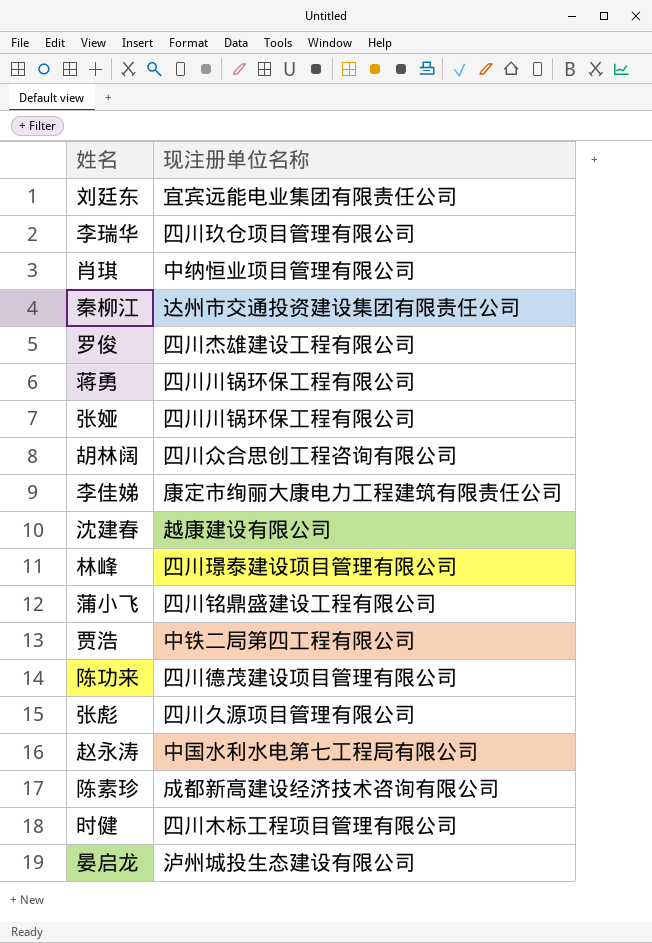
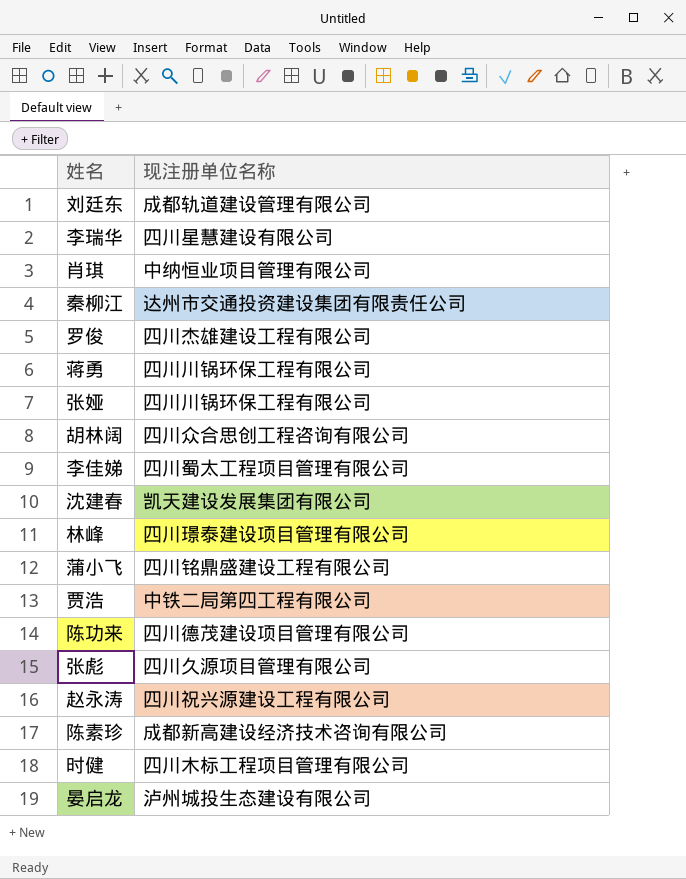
刘廷东 | 现注册单位名称: 宜宾远能电业集团有限责任公司 -> 成都轨道建设管理有限公司
李瑞华 | 现注册单位名称: 四川玖仓项目管理有限公司 -> 四川星慧建设有限公司
李佳娣 | 现注册单位名称: 康定市绚丽大康电力工程建筑有限责任公司 -> 四川蜀太工程项目管理有限公司
沈建春 | 现注册单位名称: 越康建设有限公司 -> 凯天建设发展集团有限公司
赵永涛 | 现注册单位名称: 中国水利水电第七工程局有限公司 -> 四川祝兴源建设工程有限公司

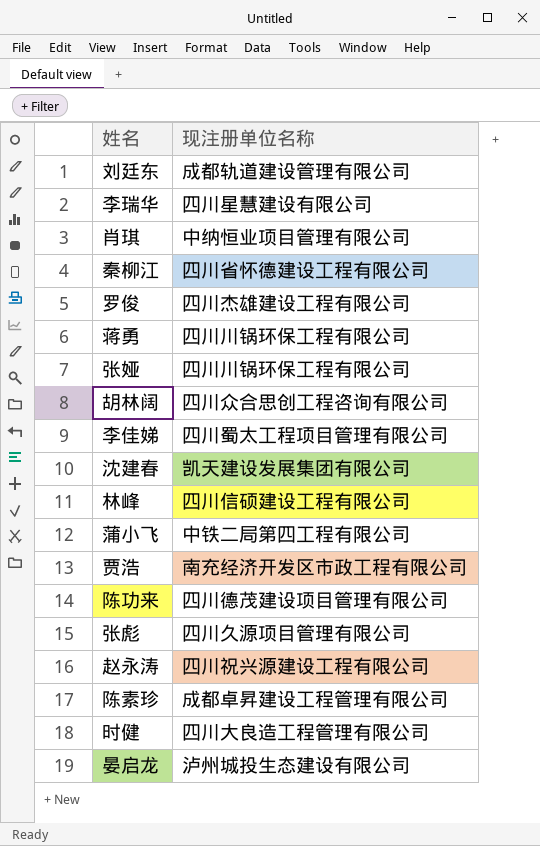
秦柳江 | 现注册单位名称: 达州市交通投资建设集团有限责任公司 -> 四川省怀德建设工程有限公司
林峰 | 现注册单位名称: 四川璟泰建设项目管理有限公司 -> 四川信硕建设工程有限公司
蒲小飞 | 现注册单位名称: 四川铭鼎盛建设工程有限公司 -> 中铁二局第四工程有限公司
贾浩 | 现注册单位名称: 中铁二局第四工程有限公司 -> 南充经济开发区市政工程有限公司
陈素珍 | 现注册单位名称: 成都新高建设经济技术咨询有限公司 -> 成都卓昇建设工程管理有限公司
时健 | 现注册单位名称: 四川木标工程项目管理有限公司 -> 四川大良造工程管理有限公司

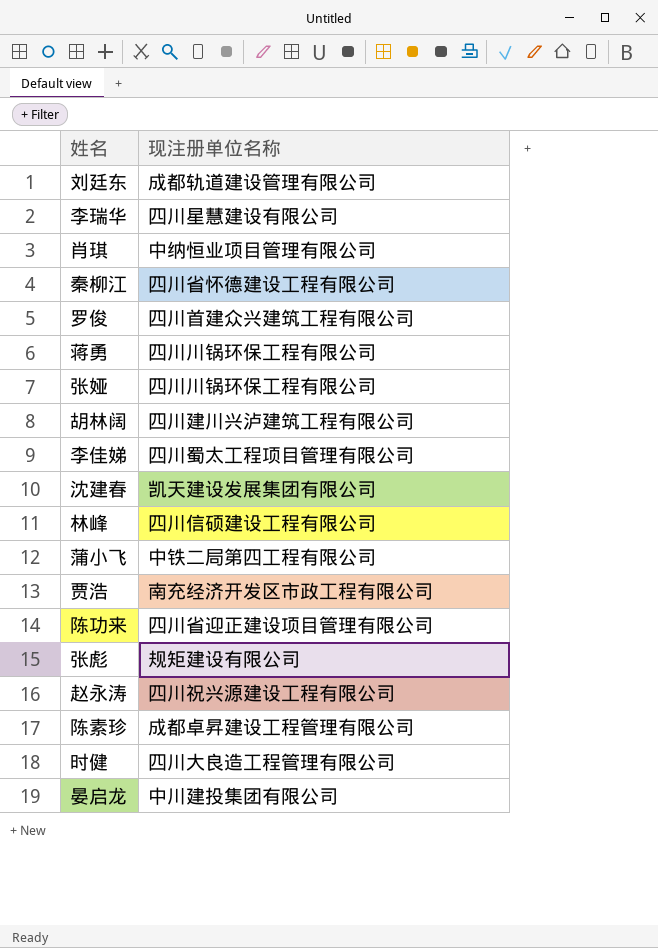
罗俊 | 现注册单位名称: 四川杰雄建设工程有限公司 -> 四川首建众兴建筑工程有限公司
胡林阔 | 现注册单位名称: 四川众合思创工程咨询有限公司 -> 四川建川兴泸建筑工程有限公司
陈功来 | 现注册单位名称: 四川德茂建设项目管理有限公司 -> 四川省迎正建设项目管理有限公司
张彪 | 现注册单位名称: 四川久源项目管理有限公司 -> 规矩建设有限公司
晏启龙 | 现注册单位名称: 泸州城投生态建设有限公司 -> 中川建投集团有限公司

